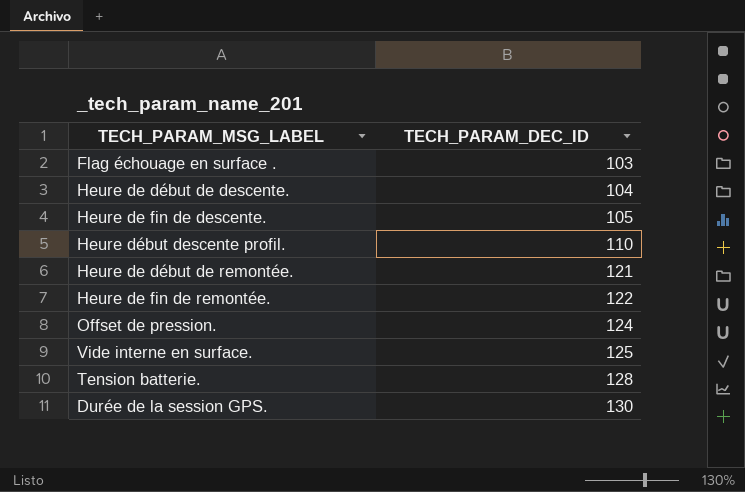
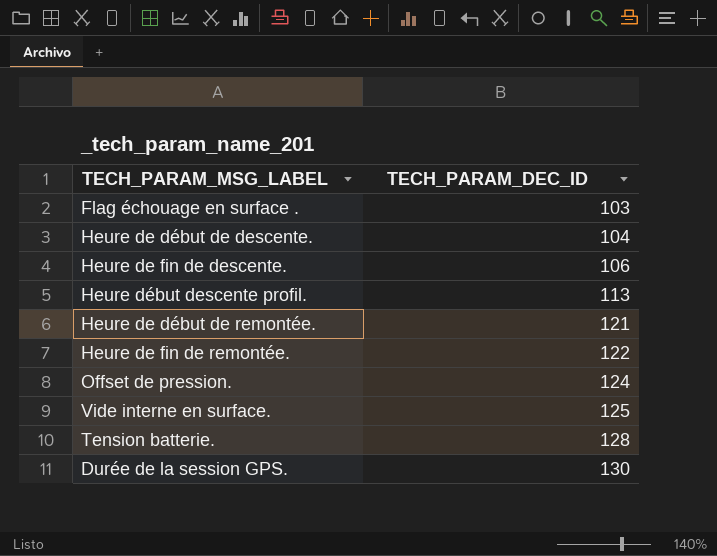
Heure de fin de descente. | TECH_PARAM_DEC_ID: 105 -> 106
Heure début descente profil. | TECH_PARAM_DEC_ID: 110 -> 113

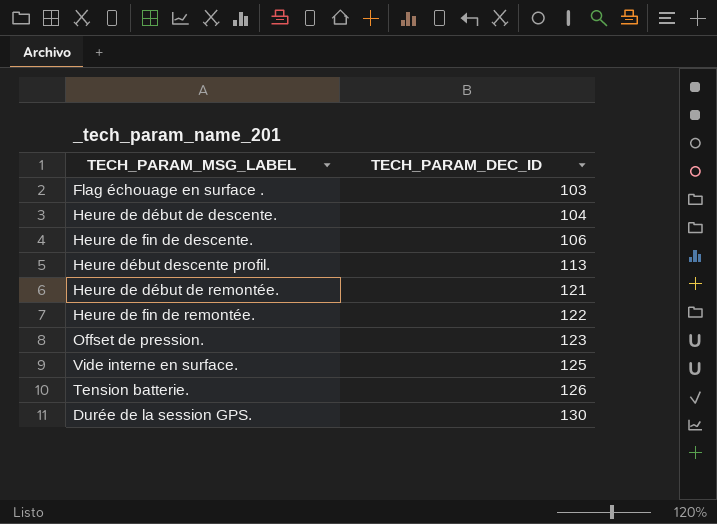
Offset de pression. | TECH_PARAM_DEC_ID: 124 -> 123
Tension batterie. | TECH_PARAM_DEC_ID: 128 -> 126

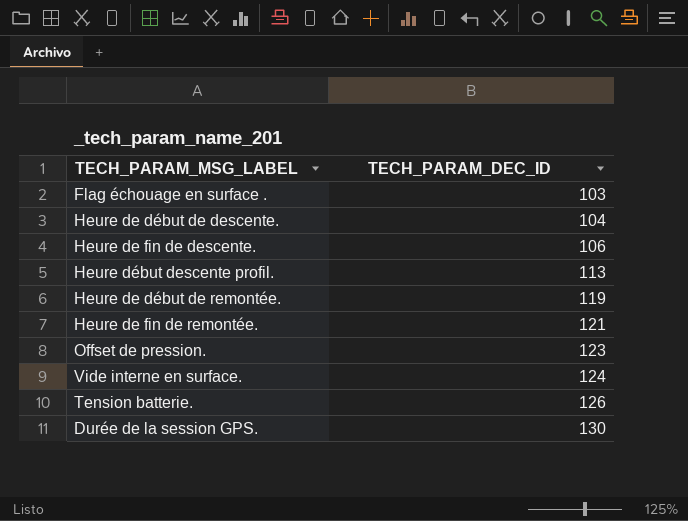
Heure de début de remontée. | TECH_PARAM_DEC_ID: 121 -> 119
Heure de fin de remontée. | TECH_PARAM_DEC_ID: 122 -> 121
Vide interne en surface. | TECH_PARAM_DEC_ID: 125 -> 124

